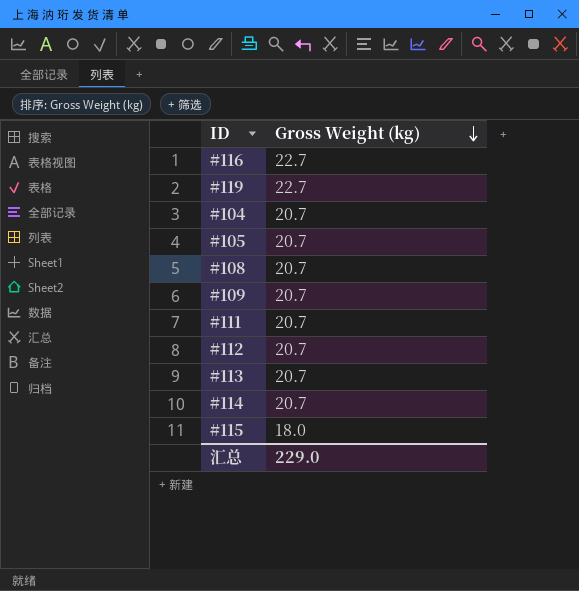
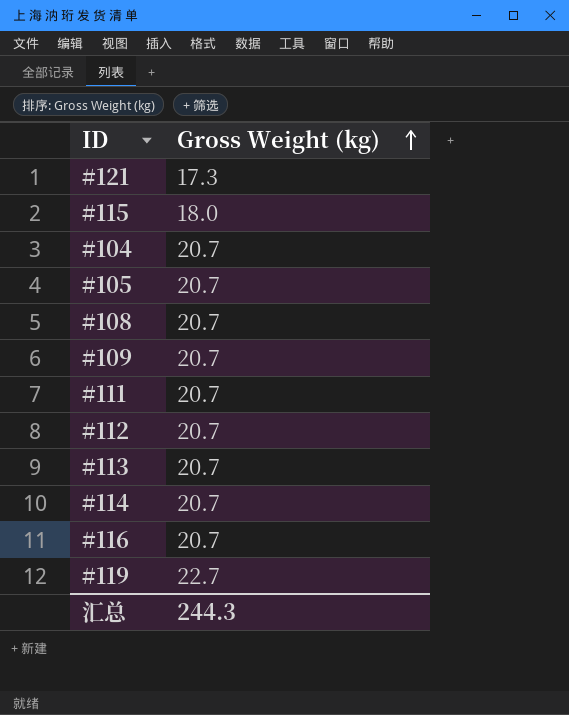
row order: Gross Weight (kg) descending -> Gross Weight (kg) ascending
row #121: none -> 17.3
#116 | Gross Weight (kg): 22.7 -> 20.7
汇总 | Gross Weight (kg): 229.0 -> 244.3

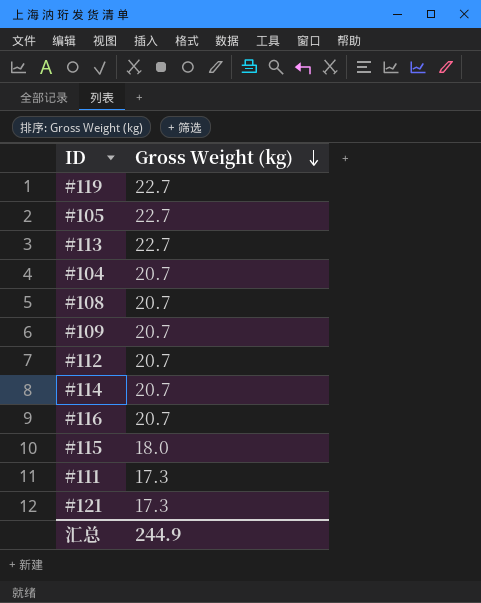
row order: Gross Weight (kg) ascending -> Gross Weight (kg) descending
#105 | Gross Weight (kg): 20.7 -> 22.7
#113 | Gross Weight (kg): 20.7 -> 22.7
#111 | Gross Weight (kg): 20.7 -> 17.3
汇总 | Gross Weight (kg): 244.3 -> 244.9

